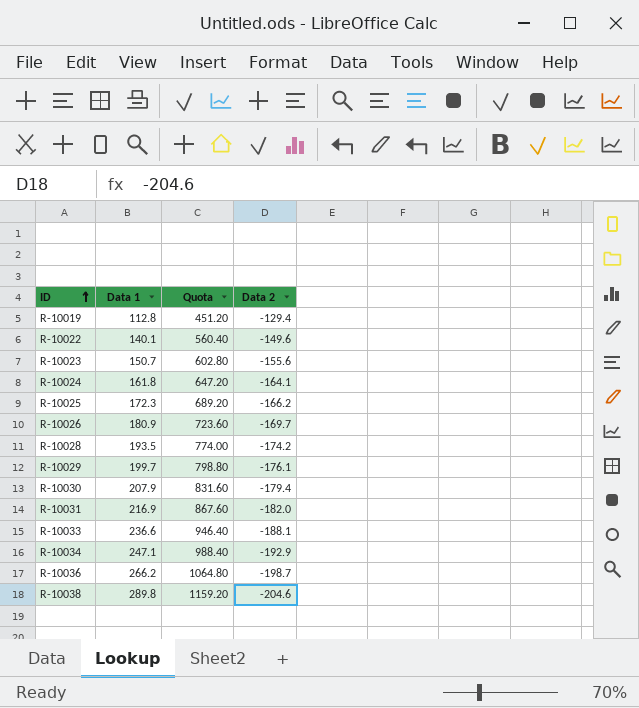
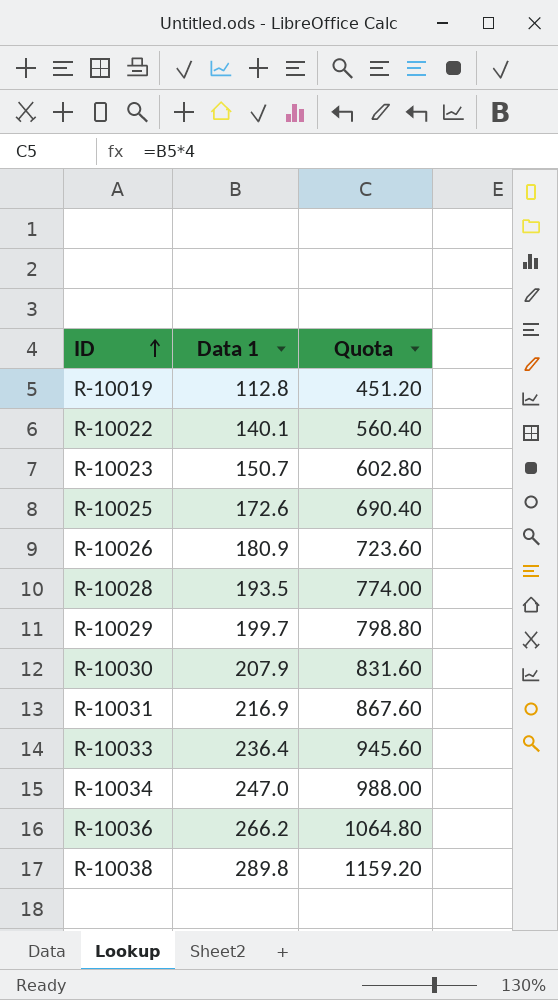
column Data 2 | position: 4 -> none
row R-10024: 161.8 | 647.20 | -164.1 -> none
R-10025 | Data 1: 172.3 -> 172.6
R-10025 | Quota: 689.20 -> 690.40
R-10033 | Data 1: 236.6 -> 236.4
R-10033 | Quota: 946.40 -> 945.60
R-10034 | Data 1: 247.1 -> 247.0
R-10034 | Quota: 988.40 -> 988.00

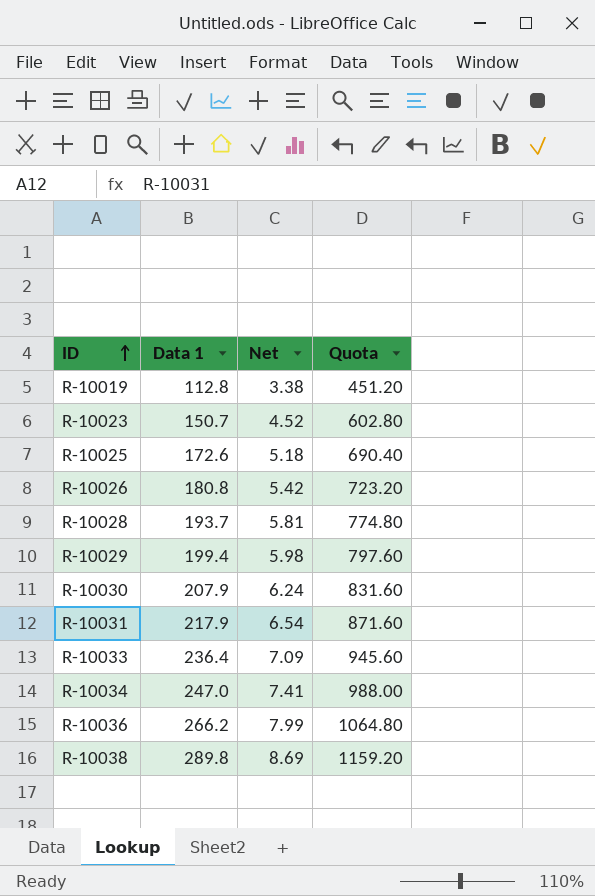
column Net | formula: none -> [Data 1] * 0.03
row R-10022: 140.1 | 560.40 -> none
R-10026 | Data 1: 180.9 -> 180.8
R-10026 | Quota: 723.60 -> 723.20
R-10028 | Data 1: 193.5 -> 193.7
R-10028 | Quota: 774.00 -> 774.80
R-10029 | Data 1: 199.7 -> 199.4
R-10029 | Quota: 798.80 -> 797.60
R-10031 | Data 1: 216.9 -> 217.9
R-10031 | Quota: 867.60 -> 871.60

